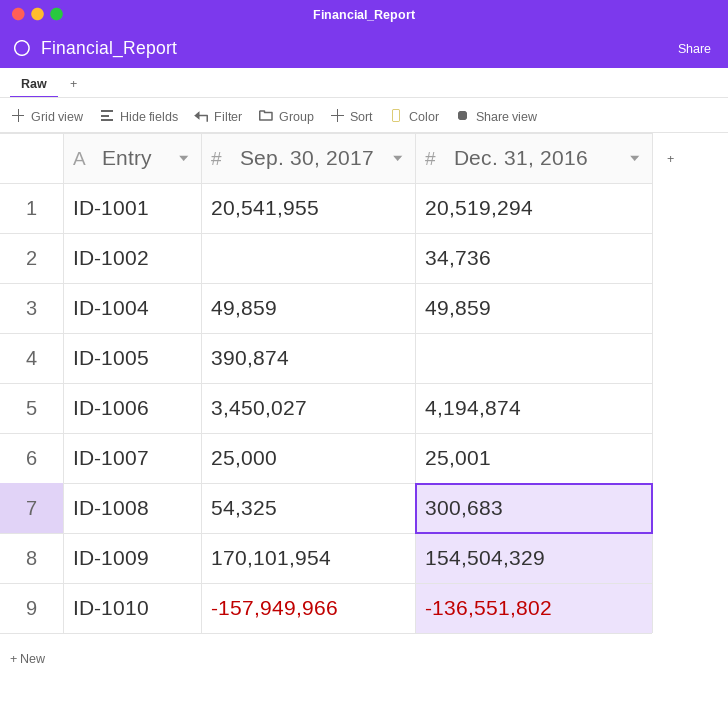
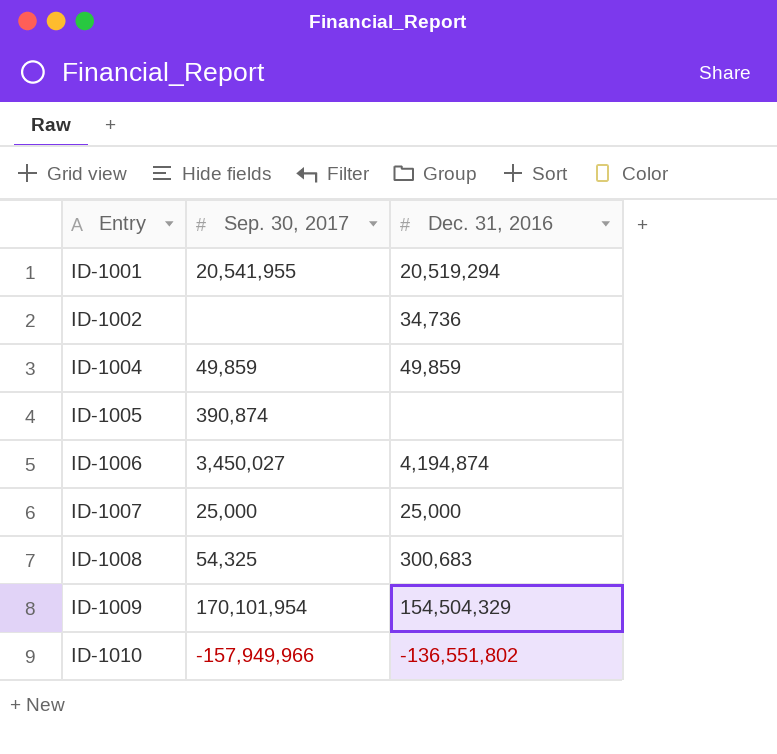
ID-1007 | Dec. 31, 2016: 25,001 -> 25,000

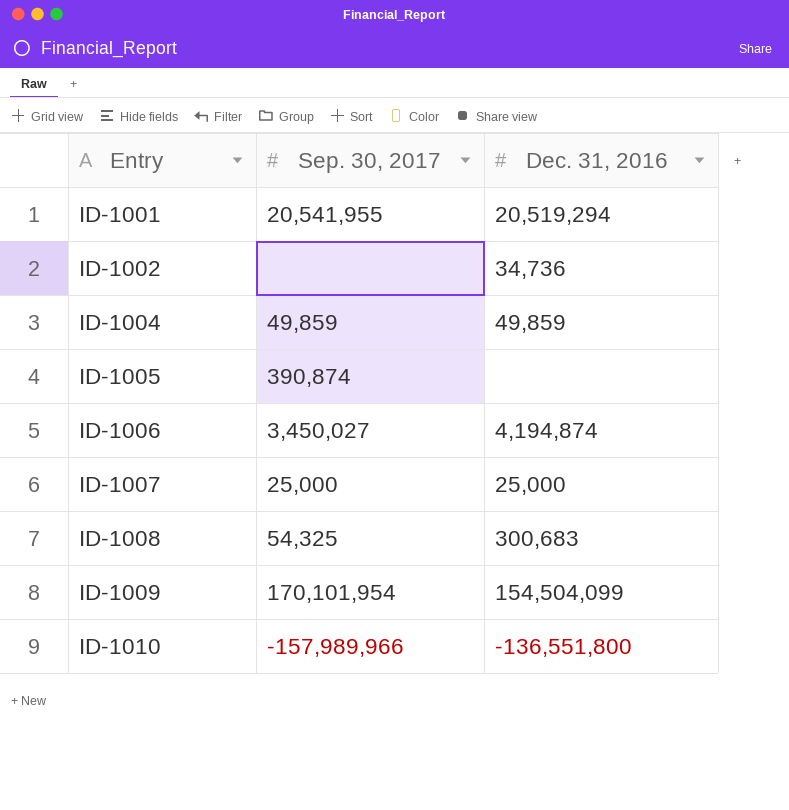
ID-1009 | Dec. 31, 2016: 154,504,329 -> 154,504,099
ID-1010 | Sep. 30, 2017: -157,949,966 -> -157,989,966
ID-1010 | Dec. 31, 2016: -136,551,802 -> -136,551,800

